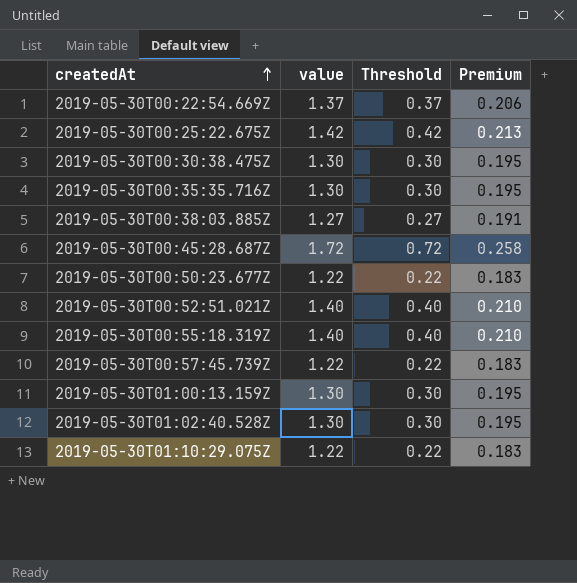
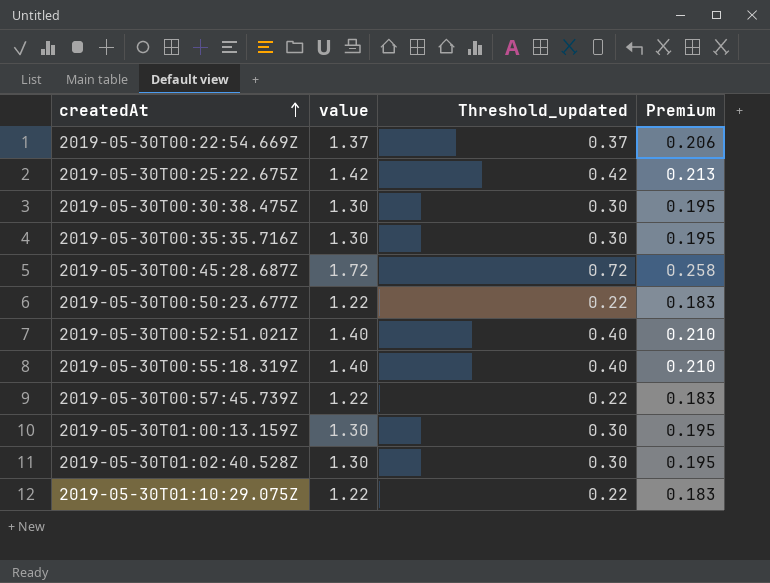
column name: Threshold -> Threshold_updated
row 2019-05-30T00:38:03.885Z: 1.27 | 0.27 | 0.191 -> none

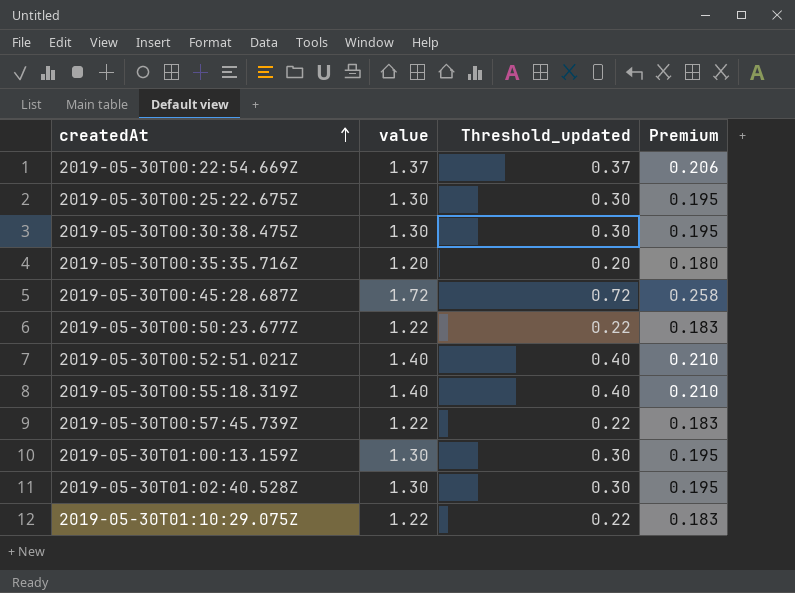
2019-05-30T00:25:22.675Z | value: 1.42 -> 1.30
2019-05-30T00:25:22.675Z | Threshold_updated: 0.42 -> 0.30
2019-05-30T00:25:22.675Z | Premium: 0.213 -> 0.195
2019-05-30T00:35:35.716Z | value: 1.30 -> 1.20
2019-05-30T00:35:35.716Z | Threshold_updated: 0.30 -> 0.20
2019-05-30T00:35:35.716Z | Premium: 0.195 -> 0.180

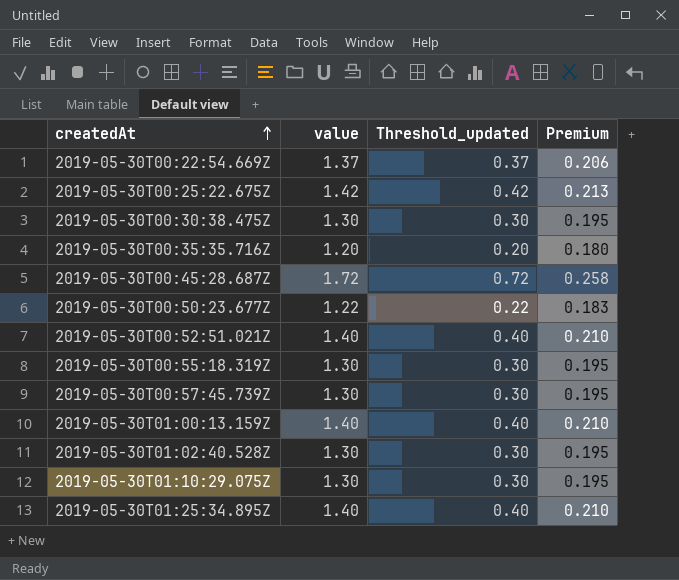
2019-05-30T00:25:22.675Z | value: 1.30 -> 1.42
2019-05-30T00:25:22.675Z | Threshold_updated: 0.30 -> 0.42
2019-05-30T00:25:22.675Z | Premium: 0.195 -> 0.213
2019-05-30T00:55:18.319Z | value: 1.40 -> 1.30
2019-05-30T00:55:18.319Z | Threshold_updated: 0.40 -> 0.30
2019-05-30T00:55:18.319Z | Premium: 0.210 -> 0.195
2019-05-30T00:57:45.739Z | value: 1.22 -> 1.30
2019-05-30T00:57:45.739Z | Threshold_updated: 0.22 -> 0.30
2019-05-30T00:57:45.739Z | Premium: 0.183 -> 0.195
2019-05-30T01:00:13.159Z | value: 1.30 -> 1.40
2019-05-30T01:00:13.159Z | Threshold_updated: 0.30 -> 0.40
2019-05-30T01:00:13.159Z | Premium: 0.195 -> 0.210
2019-05-30T01:10:29.075Z | value: 1.22 -> 1.30
2019-05-30T01:10:29.075Z | Threshold_updated: 0.22 -> 0.30
2019-05-30T01:10:29.075Z | Premium: 0.183 -> 0.195
row 2019-05-30T01:25:34.895Z: none -> 1.40 | 0.40 | 0.210

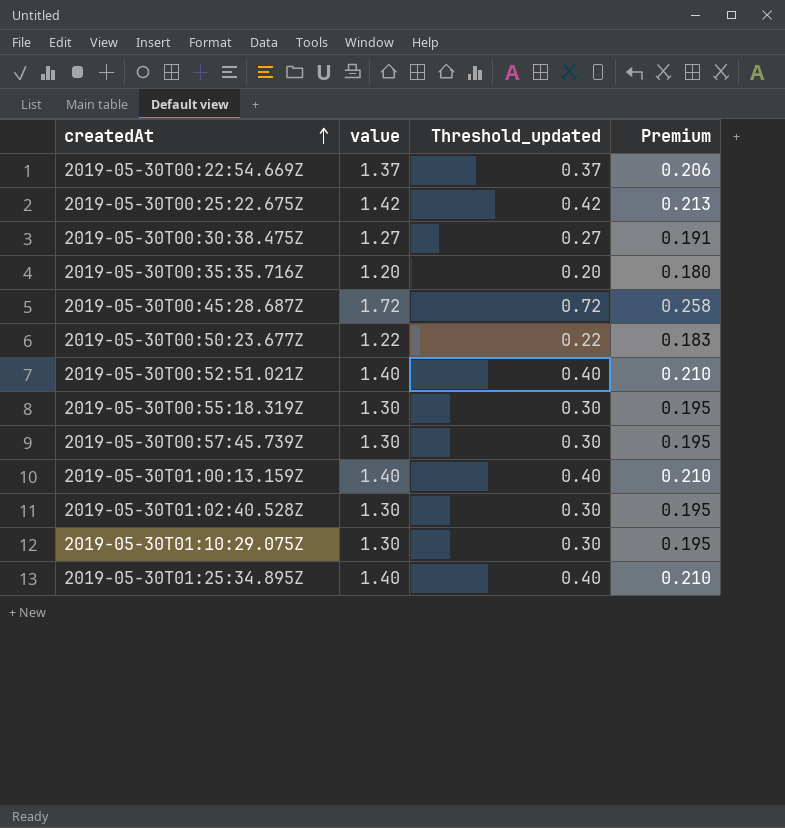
2019-05-30T00:30:38.475Z | value: 1.30 -> 1.27
2019-05-30T00:30:38.475Z | Threshold_updated: 0.30 -> 0.27
2019-05-30T00:30:38.475Z | Premium: 0.195 -> 0.191

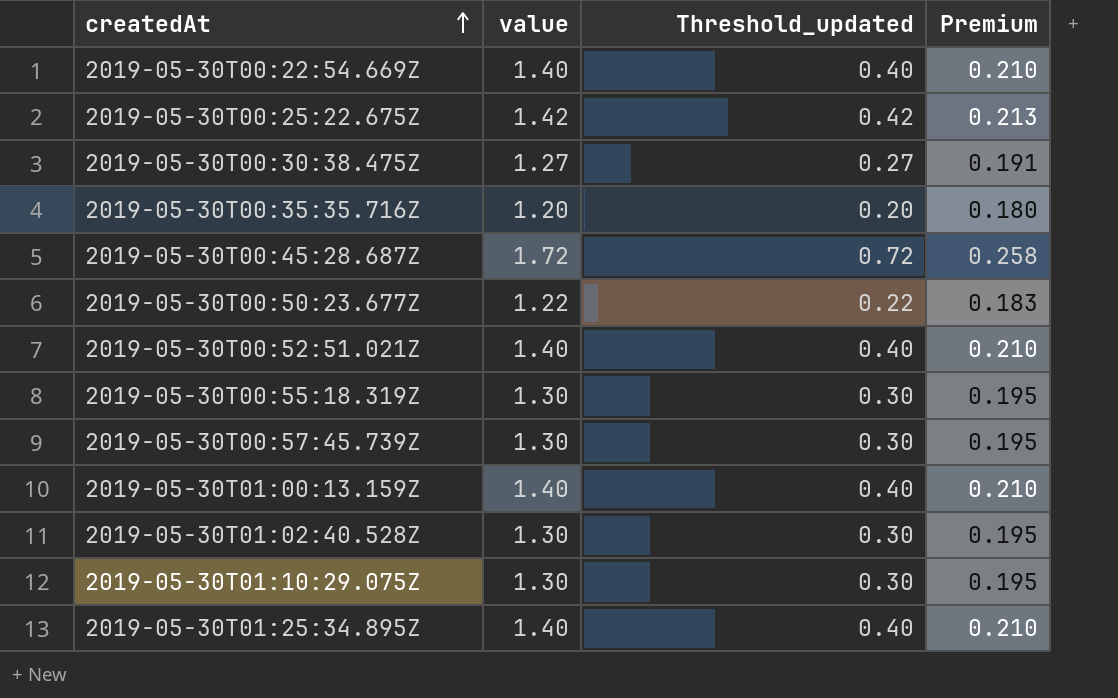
2019-05-30T00:22:54.669Z | value: 1.37 -> 1.40
2019-05-30T00:22:54.669Z | Threshold_updated: 0.37 -> 0.40
2019-05-30T00:22:54.669Z | Premium: 0.206 -> 0.210

